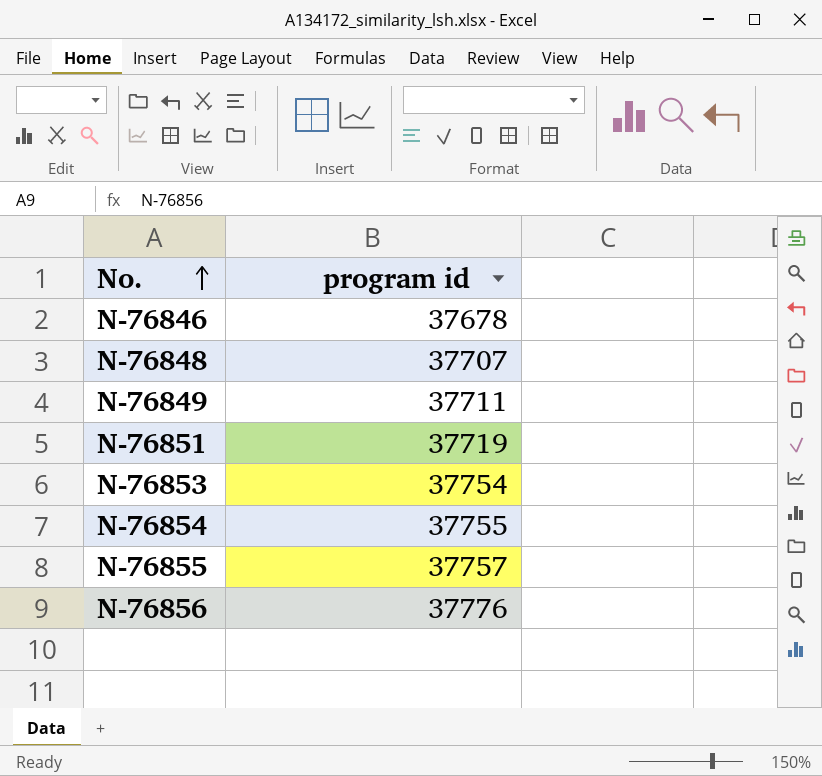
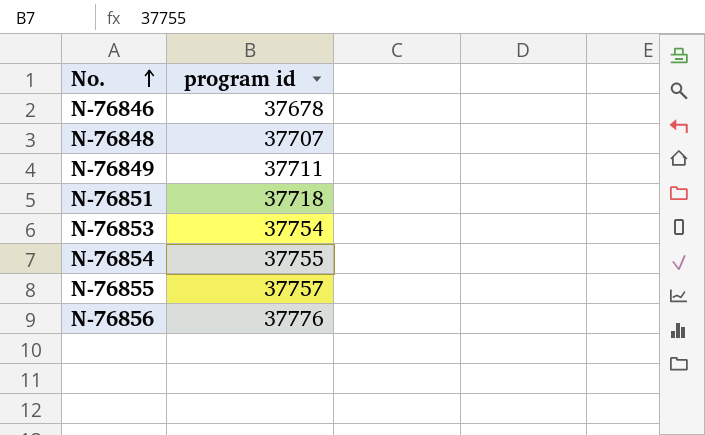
N-76851 | program id: 37719 -> 37718

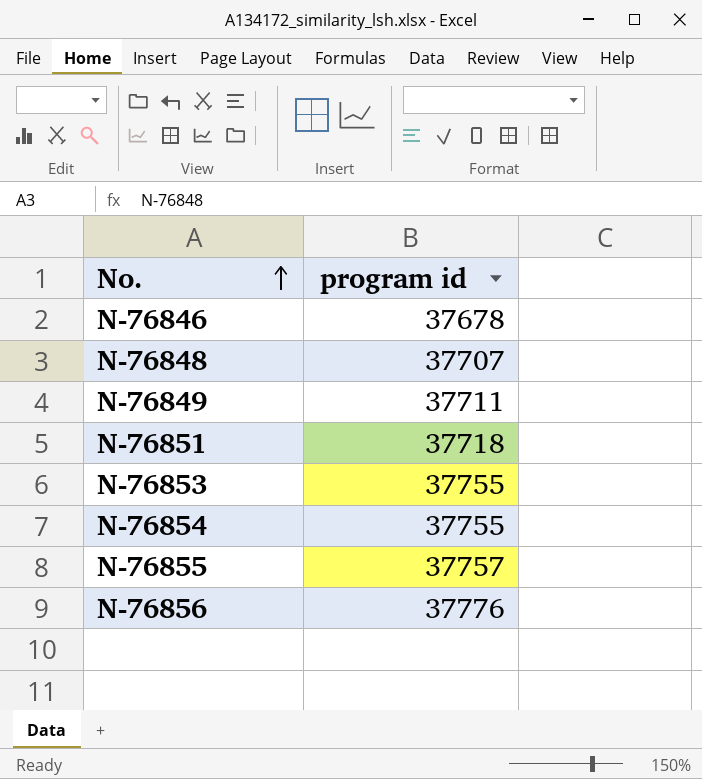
N-76853 | program id: 37754 -> 37755

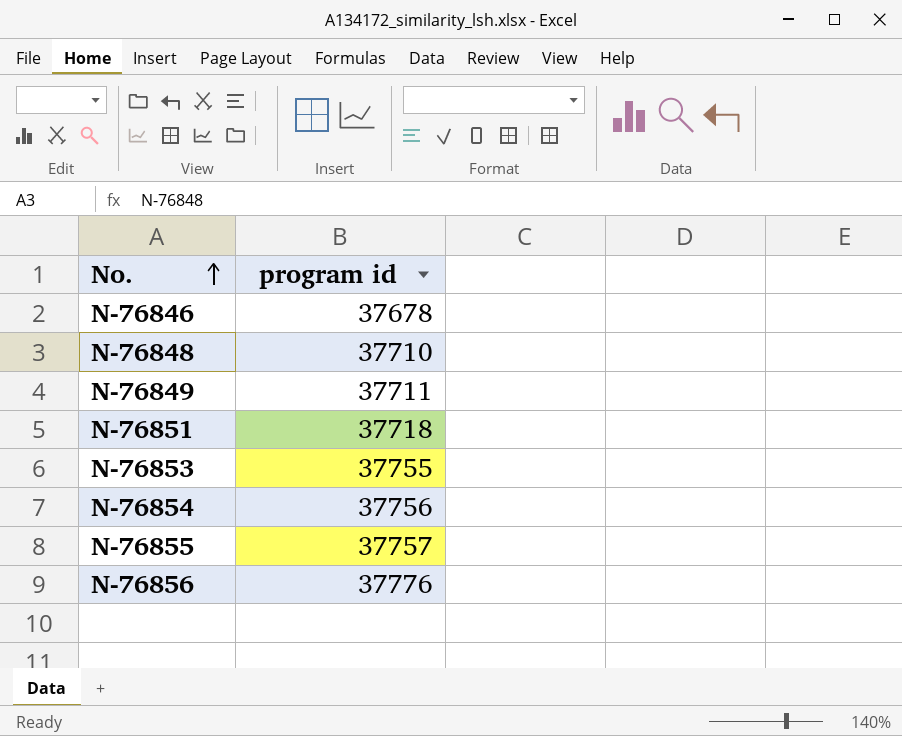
N-76848 | program id: 37707 -> 37710
N-76854 | program id: 37755 -> 37756

